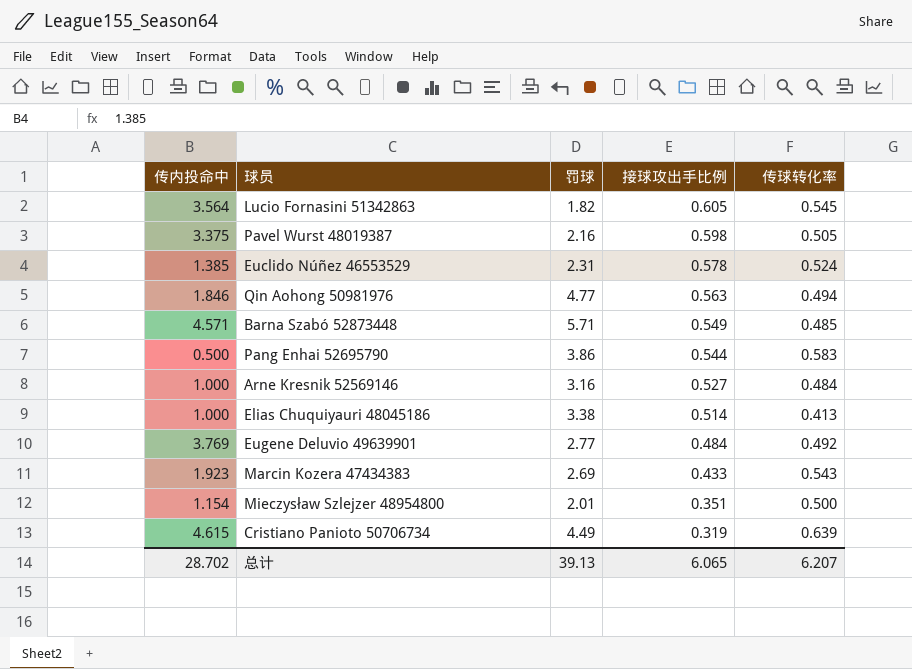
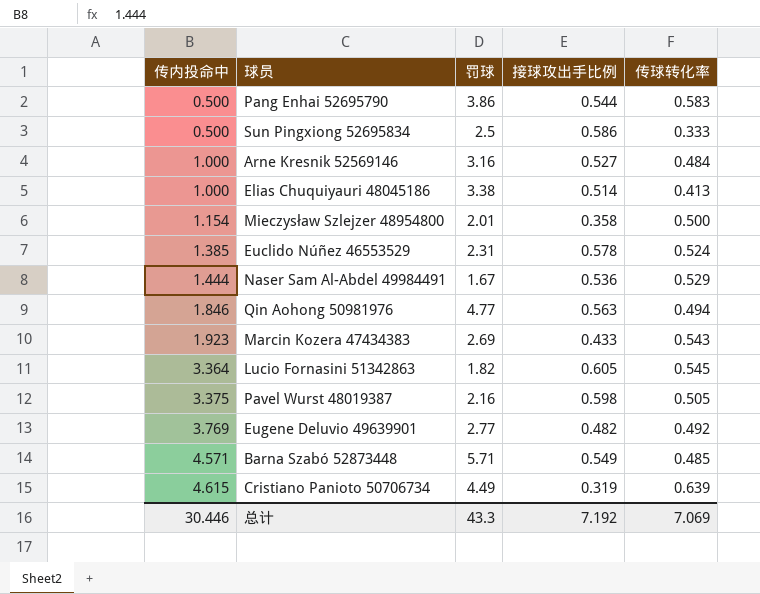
row order: 接球攻出手比例 descending -> 传内投命中 ascending
row Sun Pingxiong 52695834: none -> 0.500 | 2.5 | 0.586 | 0.333
Mieczysław Szlejzer 48954800 | 接球攻出手比例: 0.351 -> 0.358
row Naser Sam Al-Abdel 49984491: none -> 1.444 | 1.67 | 0.536 | 0.529
Lucio Fornasini 51342863 | 传内投命中: 3.564 -> 3.364
Eugene Deluvio 49639901 | 接球攻出手比例: 0.484 -> 0.482
总计 | 传内投命中: 28.702 -> 30.446
总计 | 罚球: 39.13 -> 43.3
总计 | 接球攻出手比例: 6.065 -> 7.192
总计 | 传球转化率: 6.207 -> 7.069

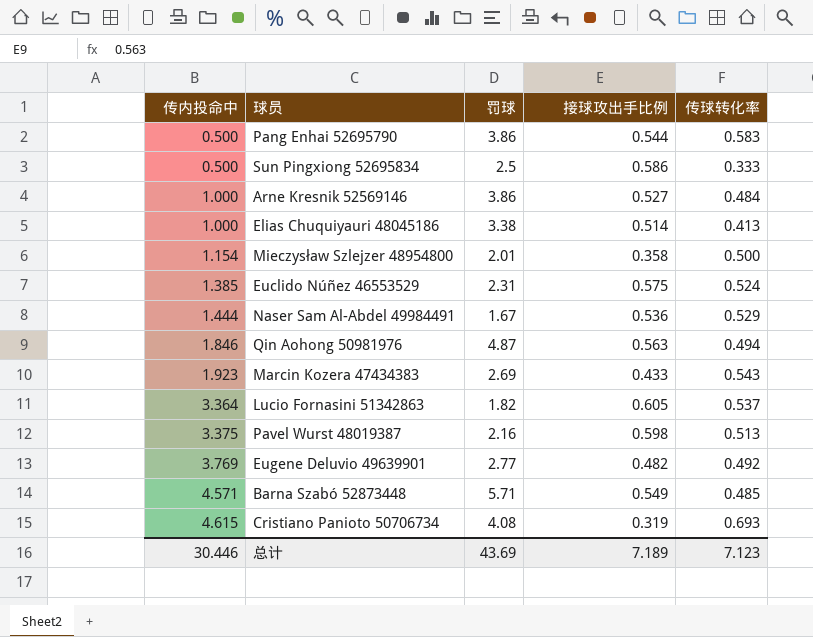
Arne Kresnik 52569146 | 罚球: 3.16 -> 3.86
Euclido Núñez 46553529 | 接球攻出手比例: 0.578 -> 0.575
Qin Aohong 50981976 | 罚球: 4.77 -> 4.87
Lucio Fornasini 51342863 | 传球转化率: 0.545 -> 0.537
Pavel Wurst 48019387 | 传球转化率: 0.505 -> 0.513
Cristiano Panioto 50706734 | 罚球: 4.49 -> 4.08
Cristiano Panioto 50706734 | 传球转化率: 0.639 -> 0.693
总计 | 罚球: 43.3 -> 43.69
总计 | 接球攻出手比例: 7.192 -> 7.189
总计 | 传球转化率: 7.069 -> 7.123

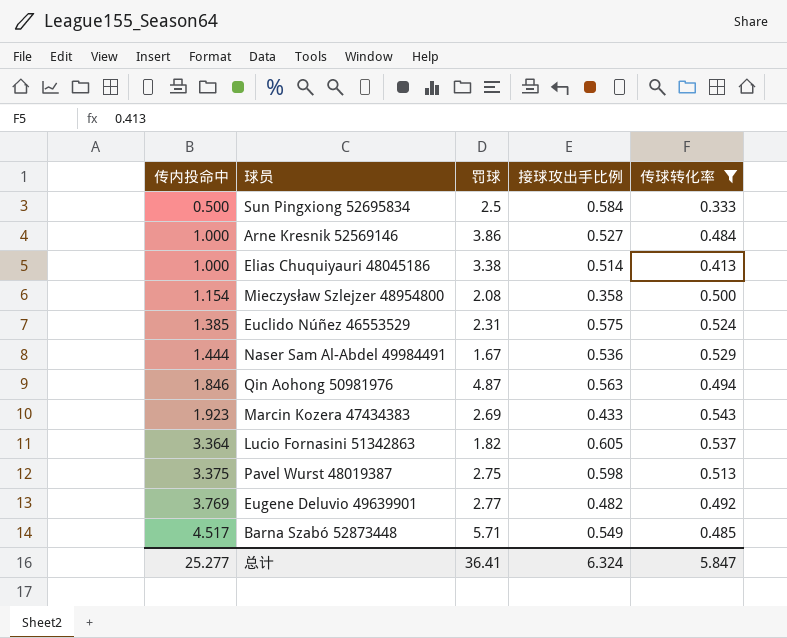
filter: none -> 传球转化率 <= 0.543
Sun Pingxiong 52695834 | 接球攻出手比例: 0.586 -> 0.584
Mieczysław Szlejzer 48954800 | 罚球: 2.01 -> 2.08
Pavel Wurst 48019387 | 罚球: 2.16 -> 2.75
Barna Szabó 52873448 | 传内投命中: 4.571 -> 4.517
总计 | 传内投命中: 30.446 -> 25.277
总计 | 罚球: 43.69 -> 36.41
总计 | 接球攻出手比例: 7.189 -> 6.324
总计 | 传球转化率: 7.123 -> 5.847

